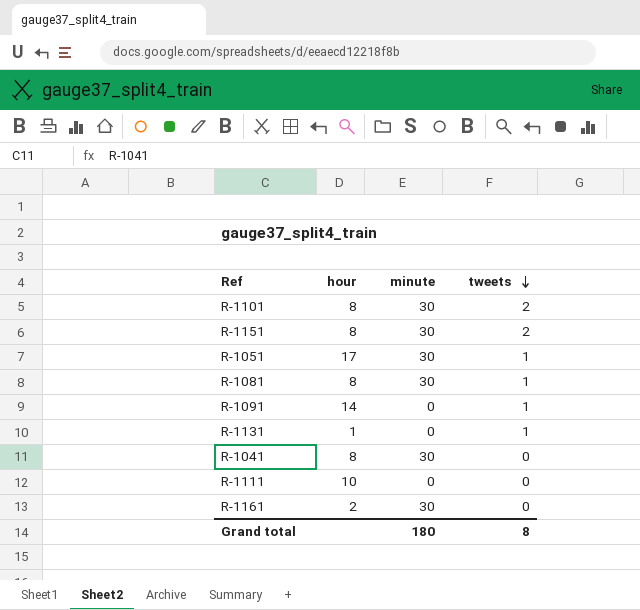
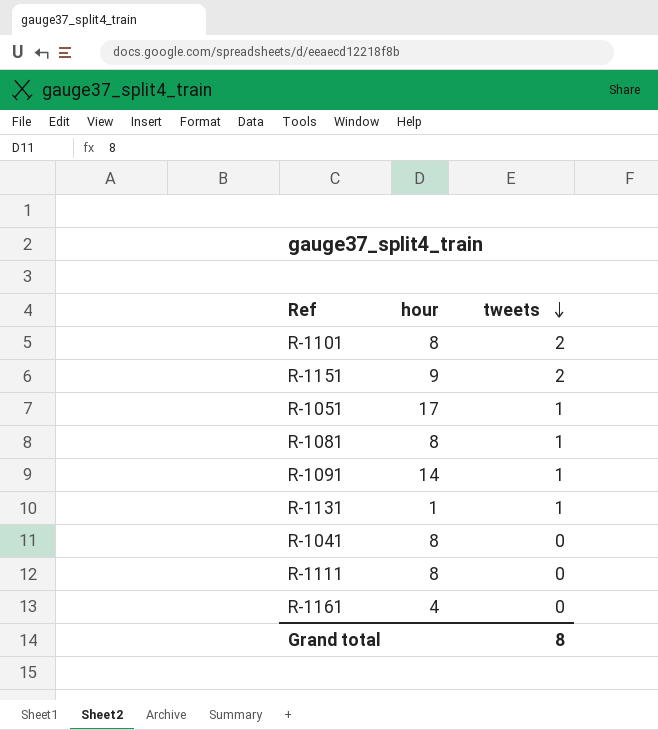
column minute | position: 3 -> none
R-1151 | hour: 8 -> 9
R-1111 | hour: 10 -> 8
R-1161 | hour: 2 -> 4

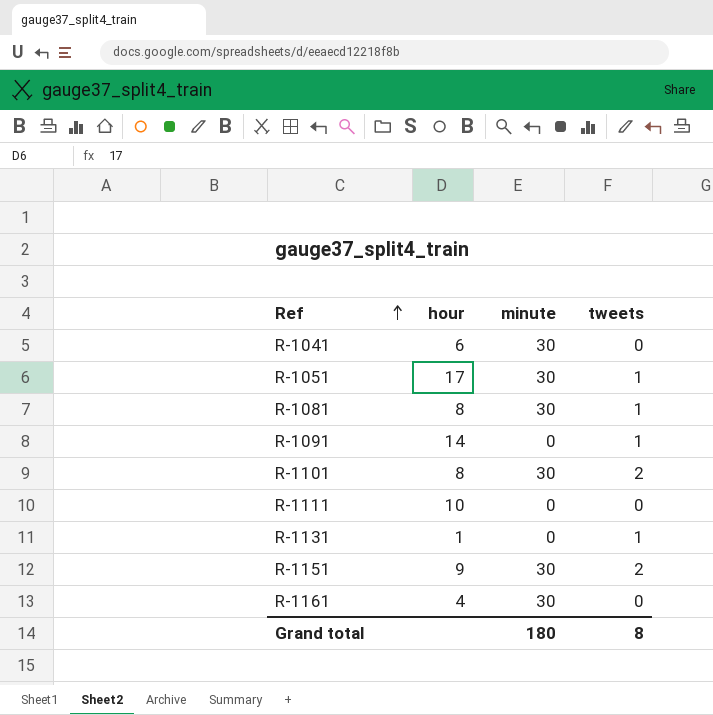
row order: tweets descending -> Ref ascending
column minute | position: none -> 3
R-1041 | hour: 8 -> 6
R-1111 | hour: 8 -> 10

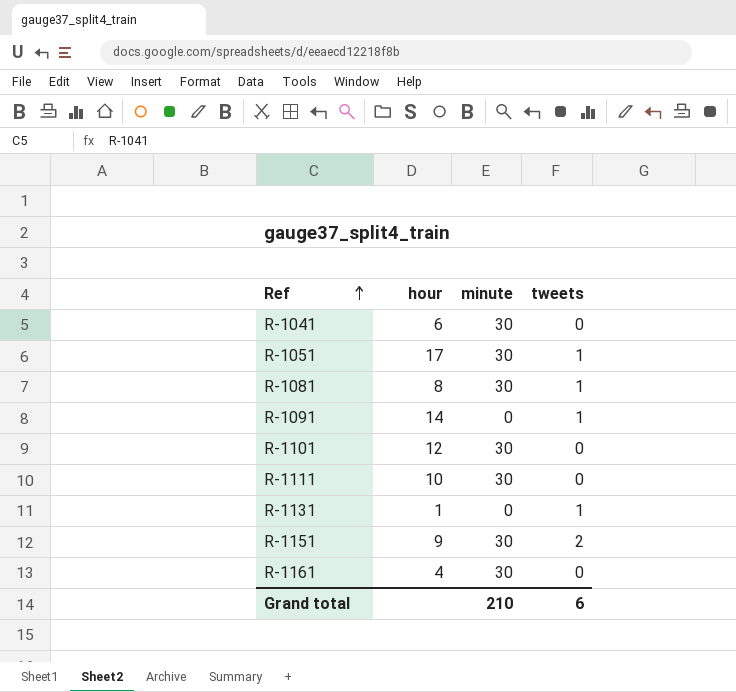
R-1101 | hour: 8 -> 12
R-1101 | tweets: 2 -> 0
R-1111 | minute: 0 -> 30
Grand total | minute: 180 -> 210
Grand total | tweets: 8 -> 6

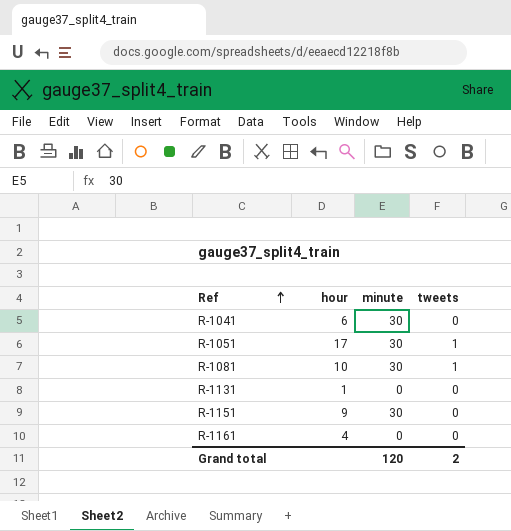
row R-1091: 14 | 0 | 1 -> none
row R-1101: 12 | 30 | 0 -> none
row R-1111: 10 | 30 | 0 -> none
R-1081 | hour: 8 -> 10
R-1131 | tweets: 1 -> 0
R-1151 | tweets: 2 -> 0
R-1161 | minute: 30 -> 0
Grand total | minute: 210 -> 120
Grand total | tweets: 6 -> 2

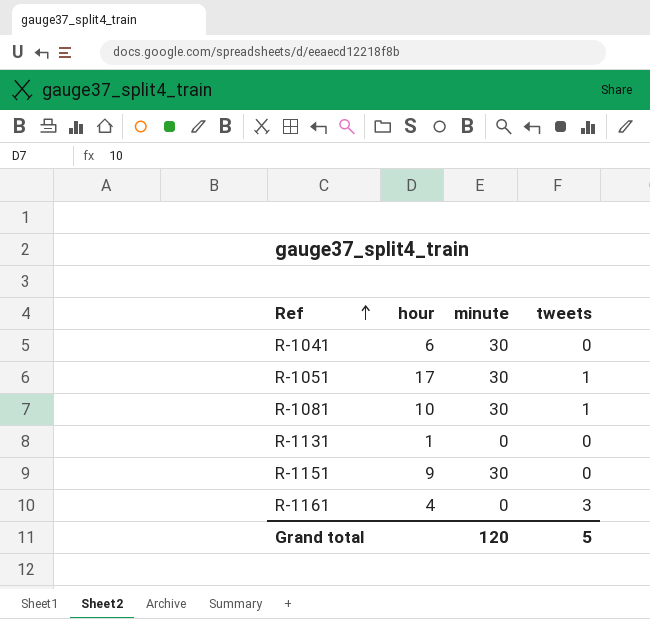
R-1161 | tweets: 0 -> 3
Grand total | tweets: 2 -> 5

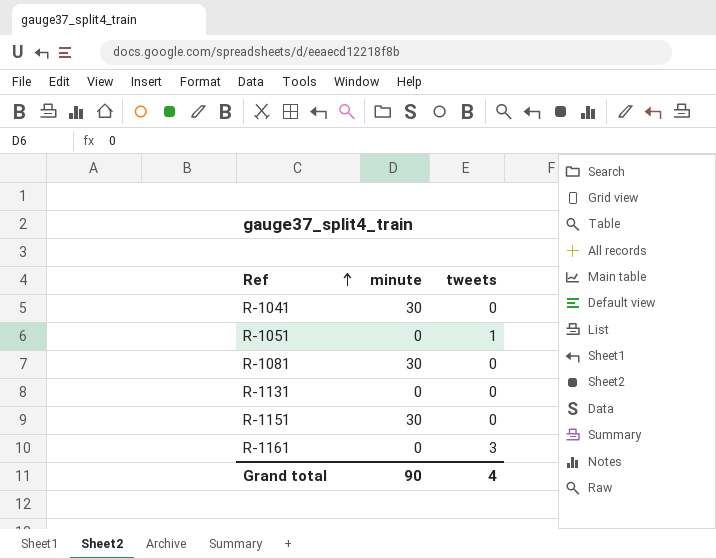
column hour | position: 2 -> none
R-1051 | minute: 30 -> 0
R-1081 | tweets: 1 -> 0
Grand total | minute: 120 -> 90
Grand total | tweets: 5 -> 4

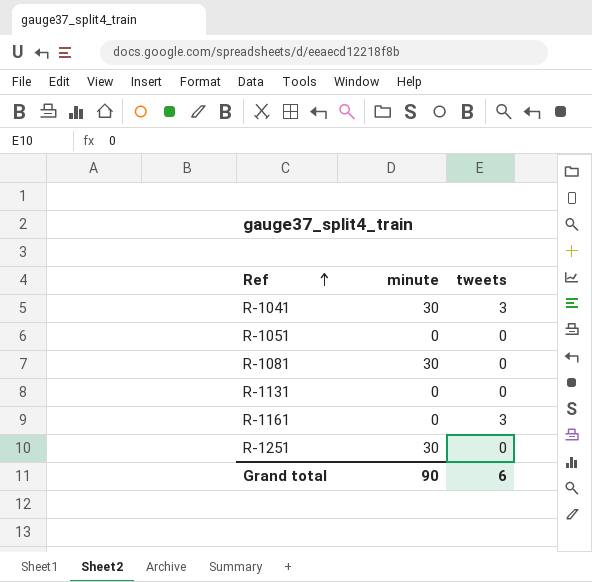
row R-1151: 30 | 0 -> none
R-1041 | tweets: 0 -> 3
R-1051 | tweets: 1 -> 0
row R-1251: none -> 30 | 0
Grand total | tweets: 4 -> 6

